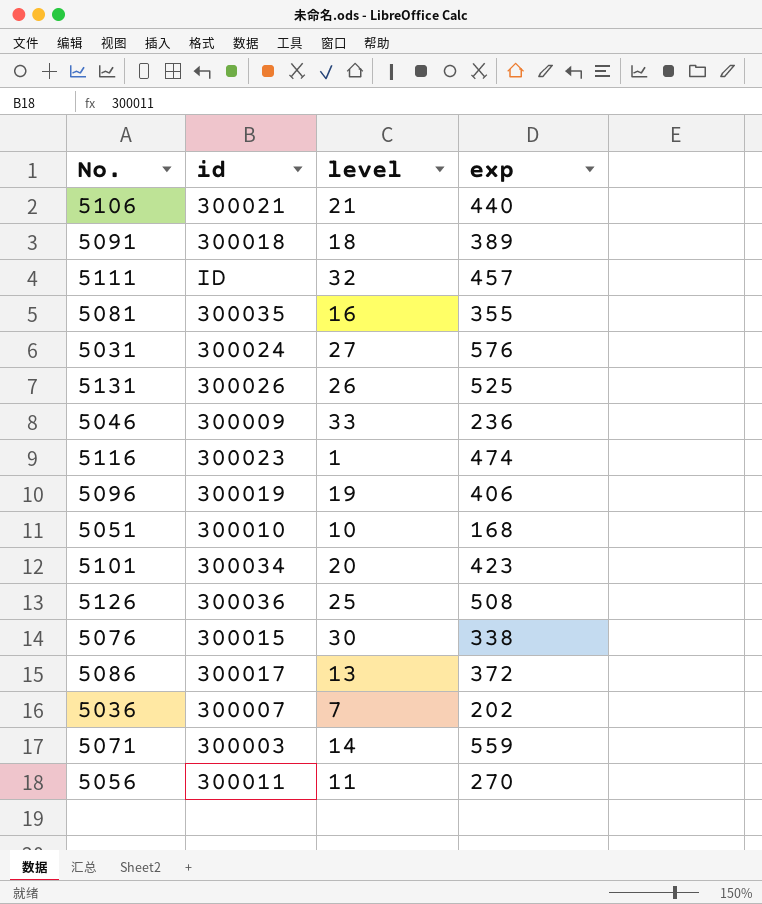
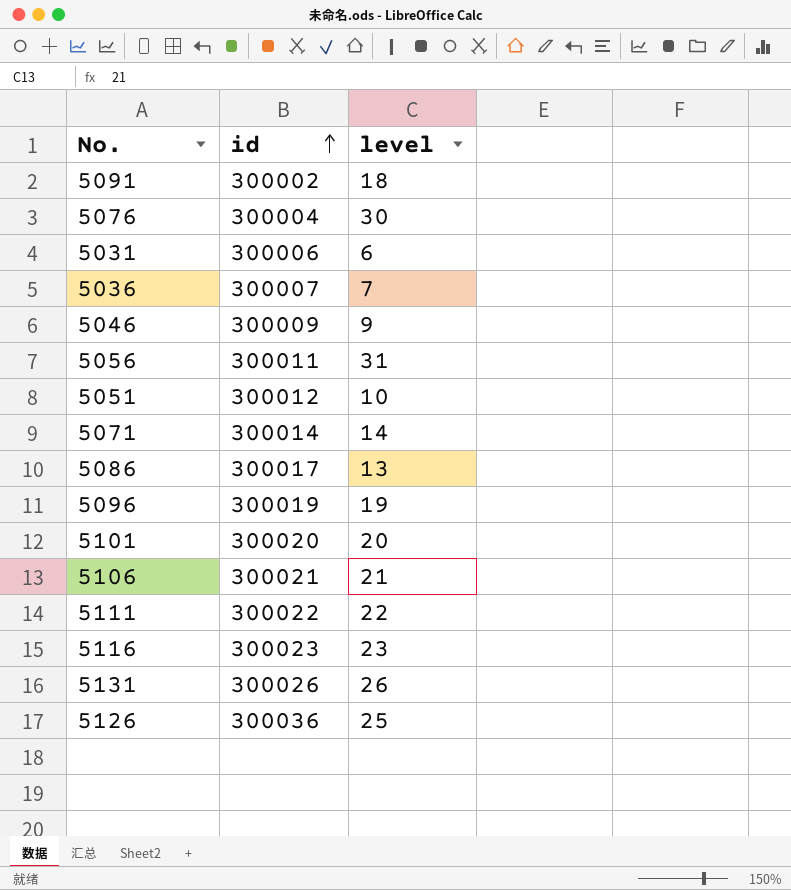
row order: none -> id ascending
column exp | position: 4 -> none
row 5081: 300035 | 16 | 355 -> none
5091 | id: 300018 -> 300002
5076 | id: 300015 -> 300004
5031 | id: 300024 -> 300006
5031 | level: 27 -> 6
5046 | level: 33 -> 9
5056 | level: 11 -> 31
5051 | id: 300010 -> 300012
5071 | id: 300003 -> 300014
5101 | id: 300034 -> 300020
5111 | id: ID -> 300022
5111 | level: 32 -> 22
5116 | level: 1 -> 23

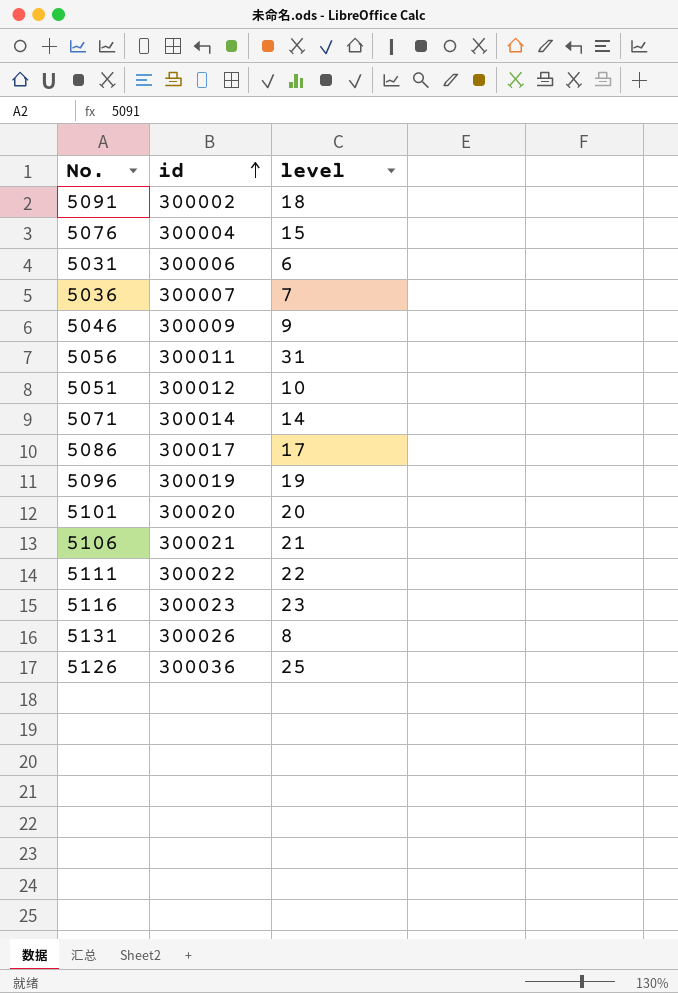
5076 | level: 30 -> 15
5086 | level: 13 -> 17
5131 | level: 26 -> 8

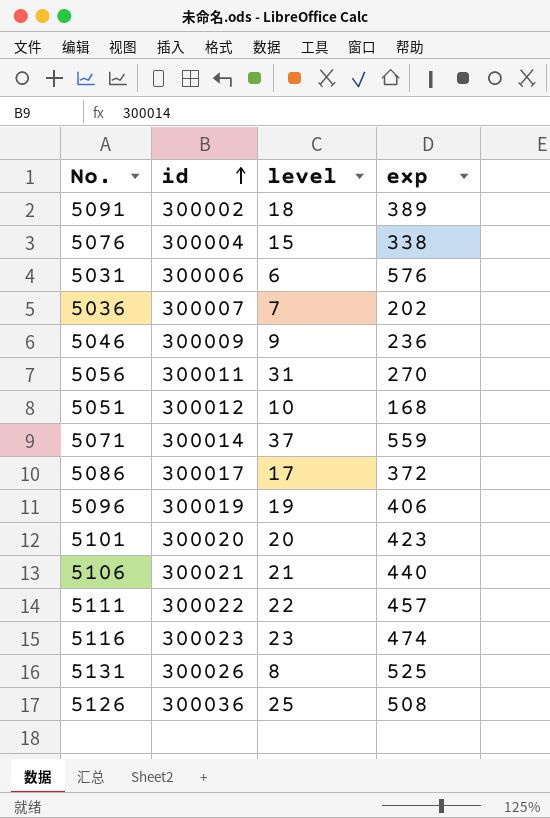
column exp | position: none -> 4
5071 | level: 14 -> 37

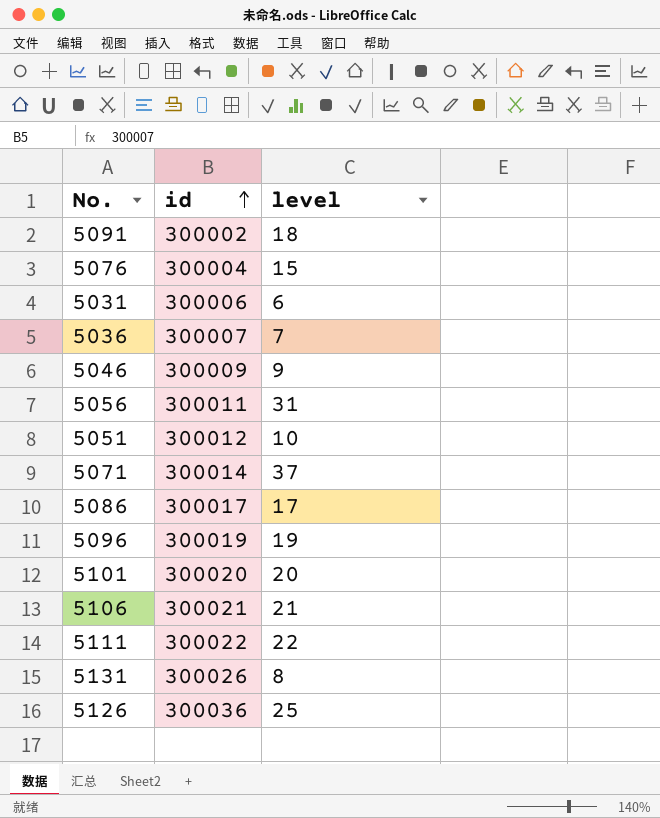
column exp | position: 4 -> none
row 5116: 300023 | 23 | 474 -> none

